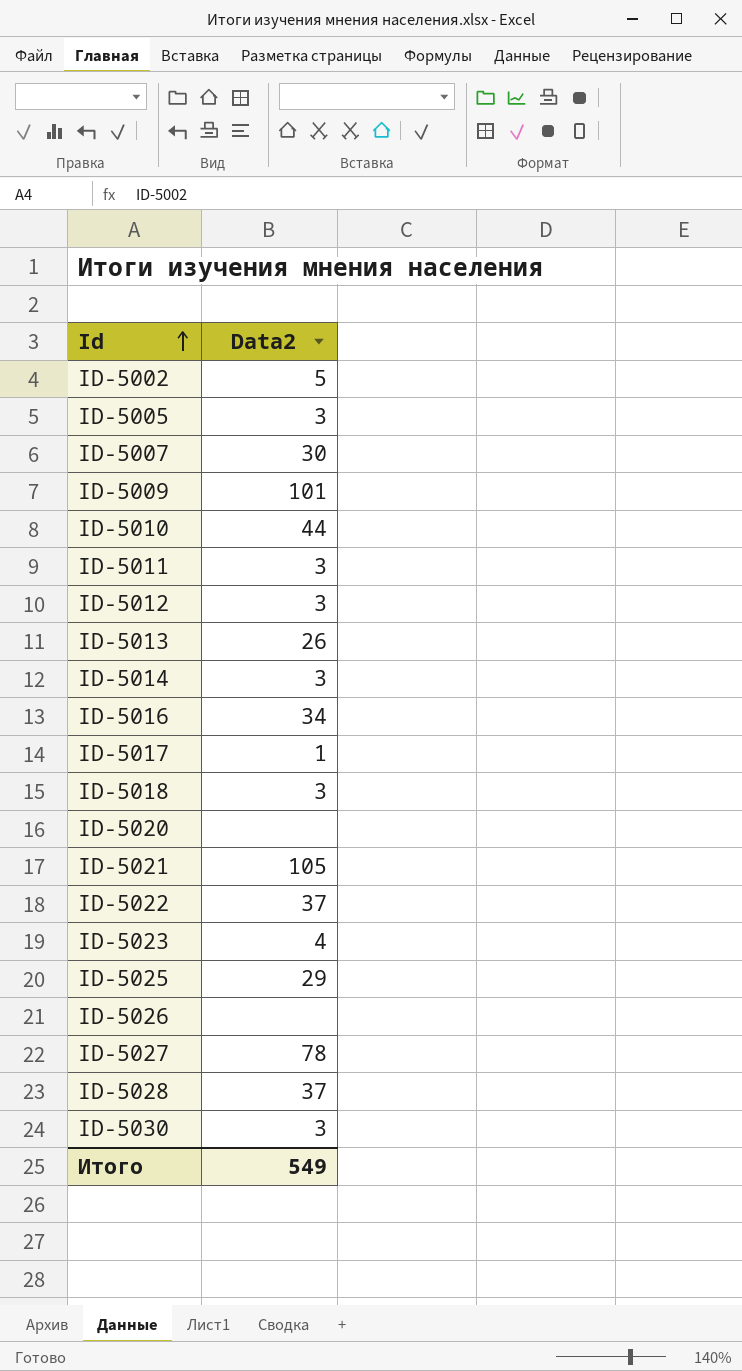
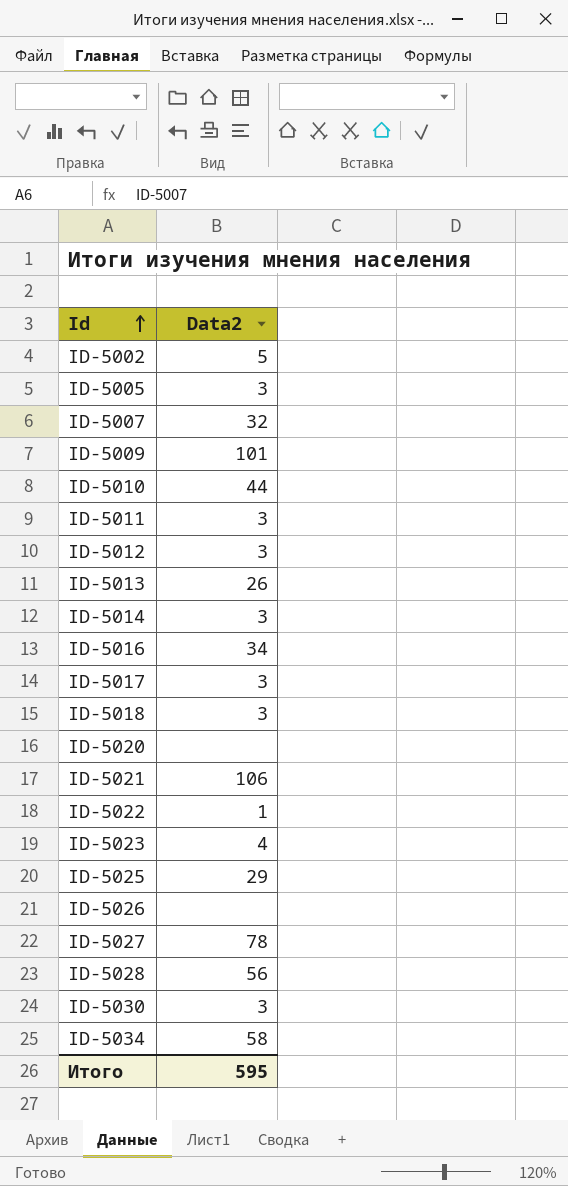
ID-5007 | Data2: 30 -> 32
ID-5017 | Data2: 1 -> 3
ID-5021 | Data2: 105 -> 106
ID-5022 | Data2: 37 -> 1
ID-5028 | Data2: 37 -> 56
row ID-5034: none -> 58
Итого | Data2: 549 -> 595

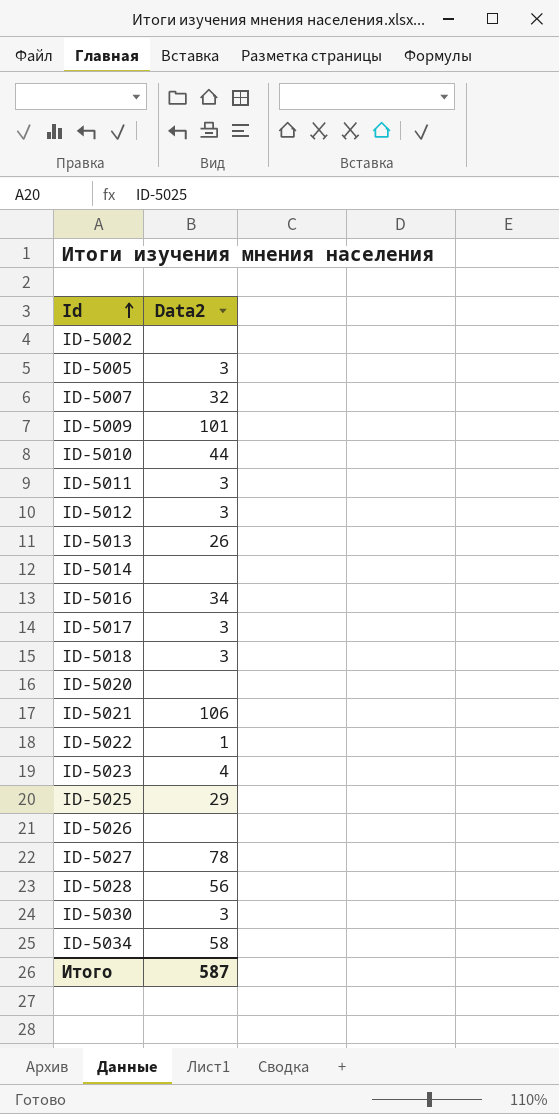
ID-5002 | Data2: 5 -> none
ID-5014 | Data2: 3 -> none
Итого | Data2: 595 -> 587

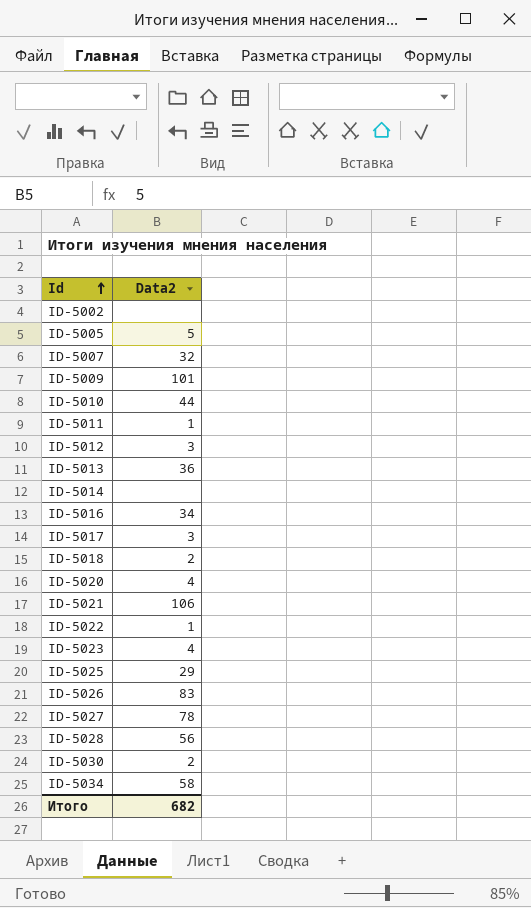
ID-5005 | Data2: 3 -> 5
ID-5011 | Data2: 3 -> 1
ID-5013 | Data2: 26 -> 36
ID-5018 | Data2: 3 -> 2
ID-5020 | Data2: none -> 4
ID-5026 | Data2: none -> 83
ID-5030 | Data2: 3 -> 2
Итого | Data2: 587 -> 682

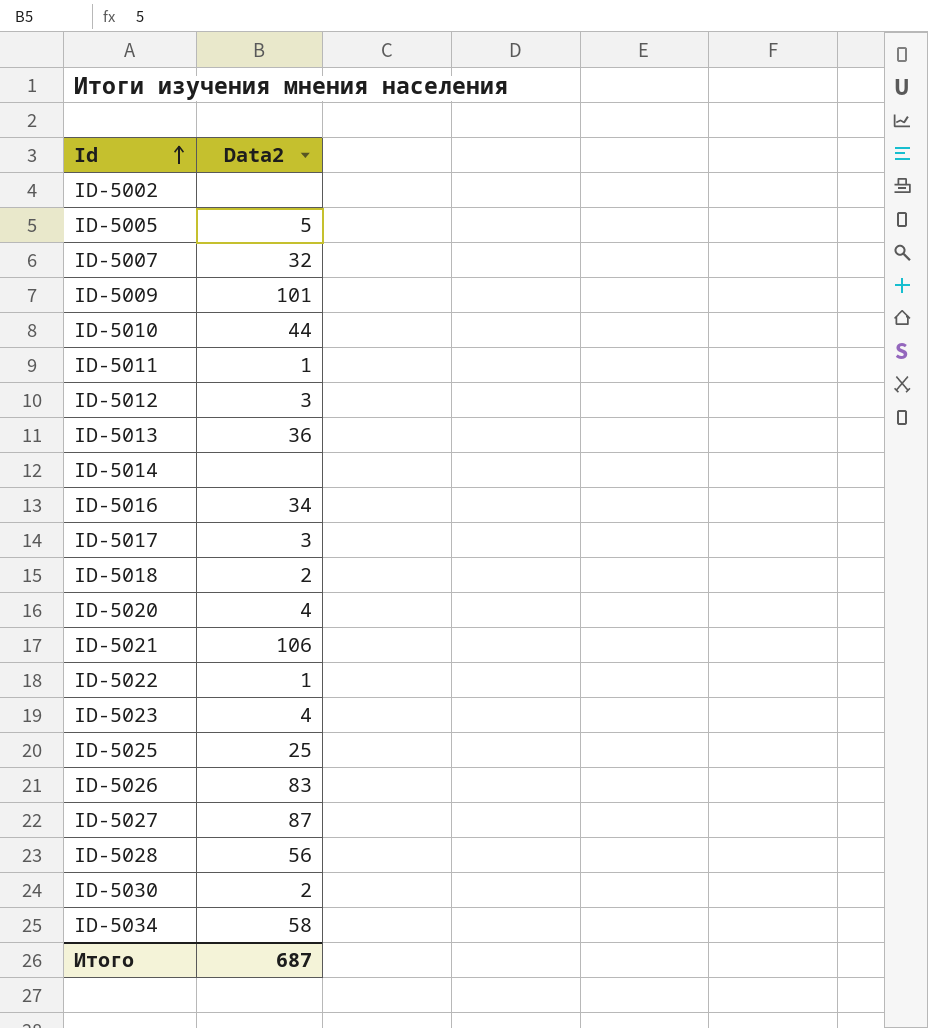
ID-5025 | Data2: 29 -> 25
ID-5027 | Data2: 78 -> 87
Итого | Data2: 682 -> 687

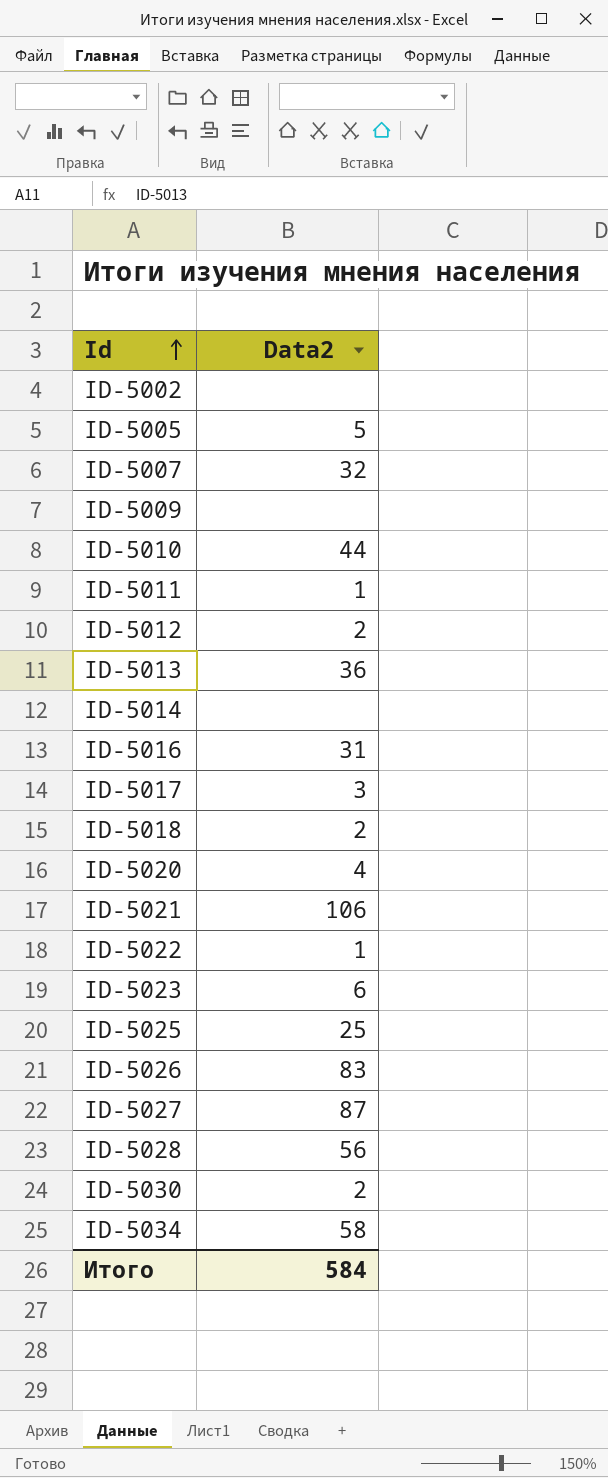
ID-5009 | Data2: 101 -> none
ID-5012 | Data2: 3 -> 2
ID-5016 | Data2: 34 -> 31
ID-5023 | Data2: 4 -> 6
Итого | Data2: 687 -> 584

